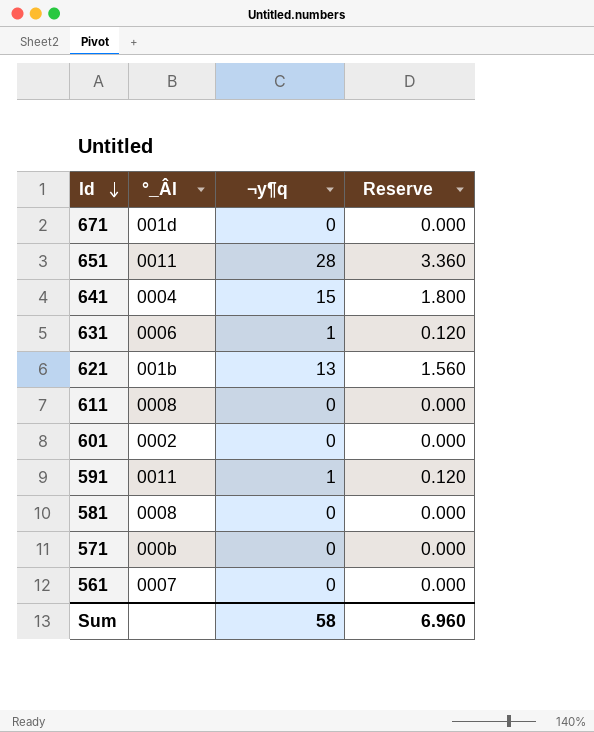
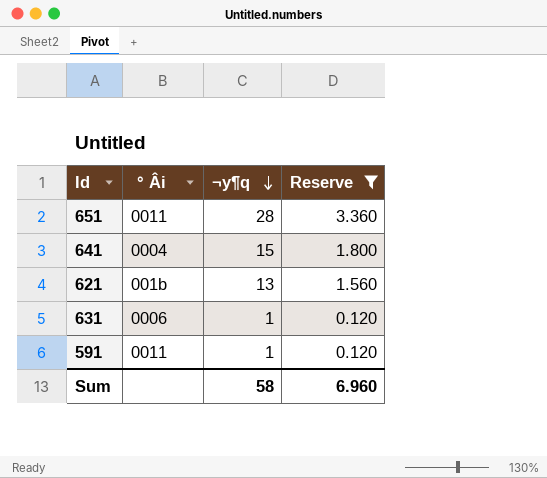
filter: none -> Reserve != 0.000
row order: Id descending -> ¬y¶q descending
column name: °_ÂI -> ° Âi

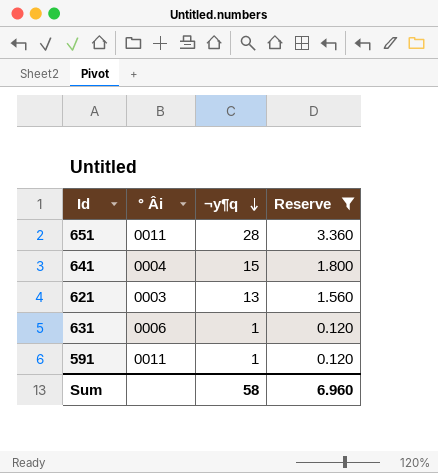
621 | ° Âi: 001b -> 0003

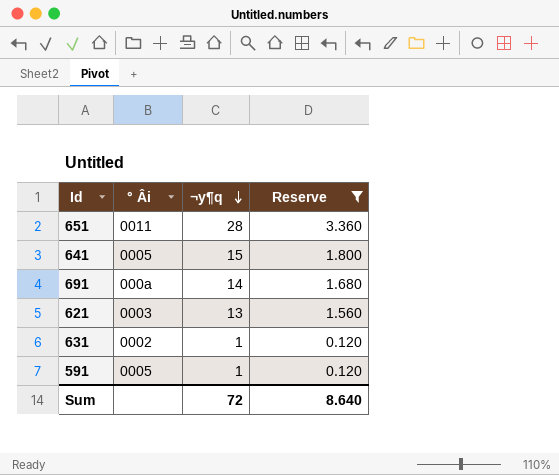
641 | ° Âi: 0004 -> 0005
row 691: none -> 000a | 14 | 1.680
631 | ° Âi: 0006 -> 0002
591 | ° Âi: 0011 -> 0005
Sum | ¬y¶q: 58 -> 72
Sum | Reserve: 6.960 -> 8.640

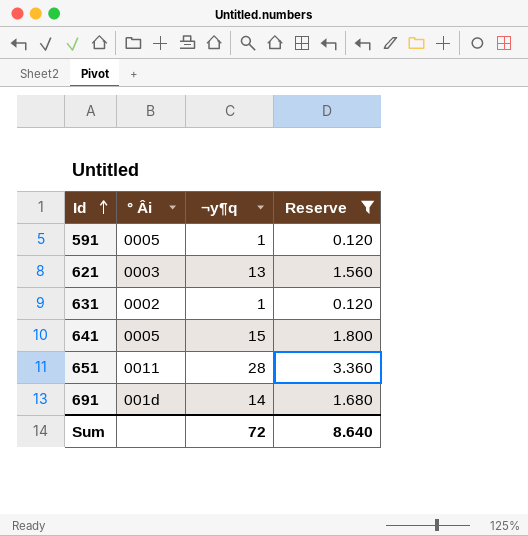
row order: ¬y¶q descending -> Id ascending
691 | ° Âi: 000a -> 001d

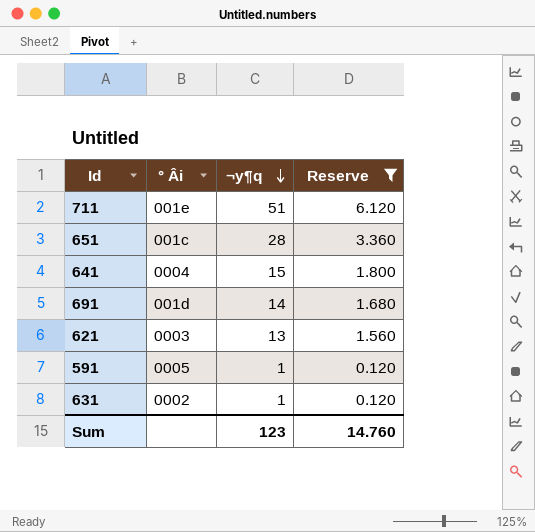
row order: Id ascending -> ¬y¶q descending
row 711: none -> 001e | 51 | 6.120
651 | ° Âi: 0011 -> 001c
641 | ° Âi: 0005 -> 0004
Sum | ¬y¶q: 72 -> 123
Sum | Reserve: 8.640 -> 14.760

